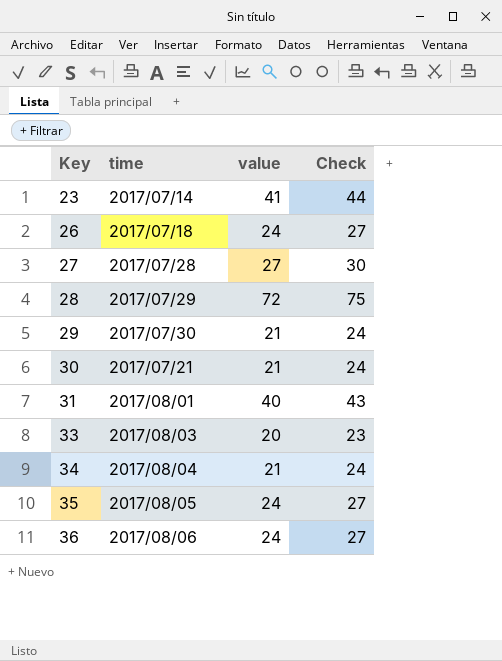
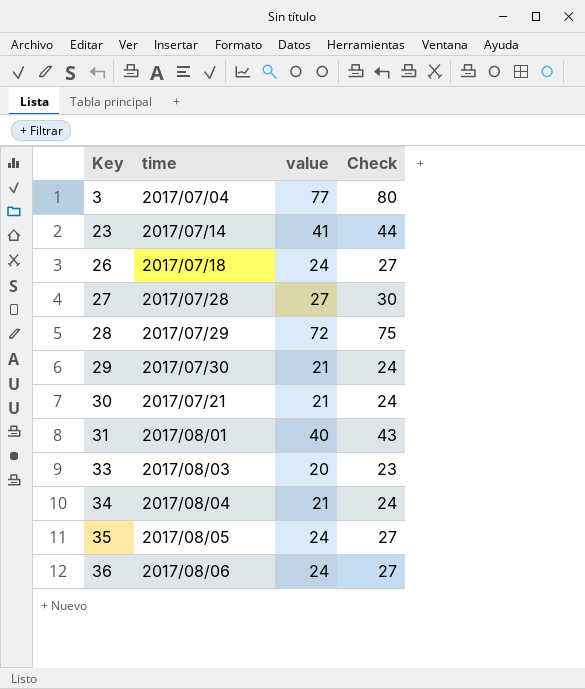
row 3: none -> 2017/07/04 | 77 | 80

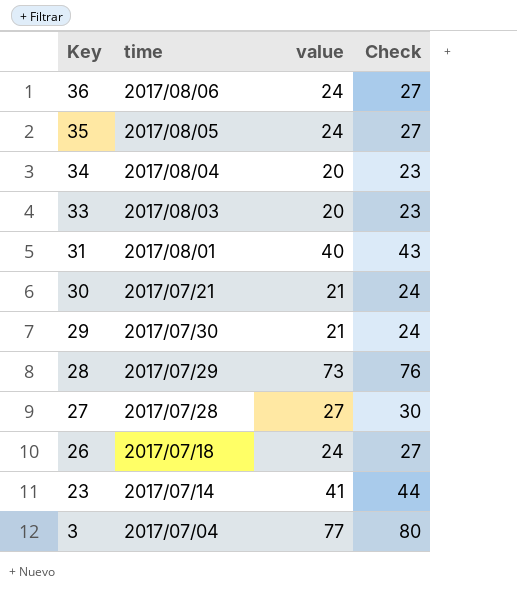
row order: Key ascending -> Key descending
34 | value: 21 -> 20
34 | Check: 24 -> 23
28 | value: 72 -> 73
28 | Check: 75 -> 76

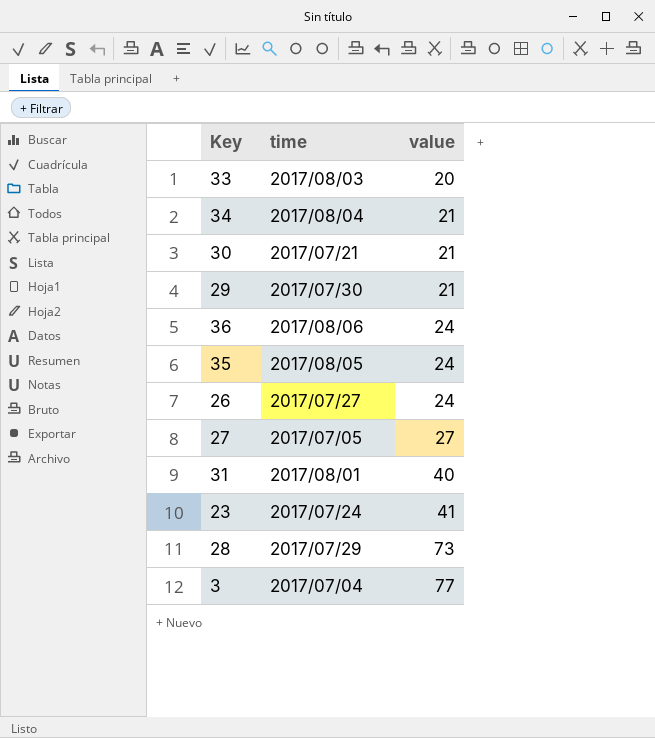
row order: Key descending -> value ascending
column Check | formula: [value] + 3 -> none
34 | value: 20 -> 21
26 | time: 2017/07/18 -> 2017/07/27
27 | time: 2017/07/28 -> 2017/07/05
23 | time: 2017/07/14 -> 2017/07/24

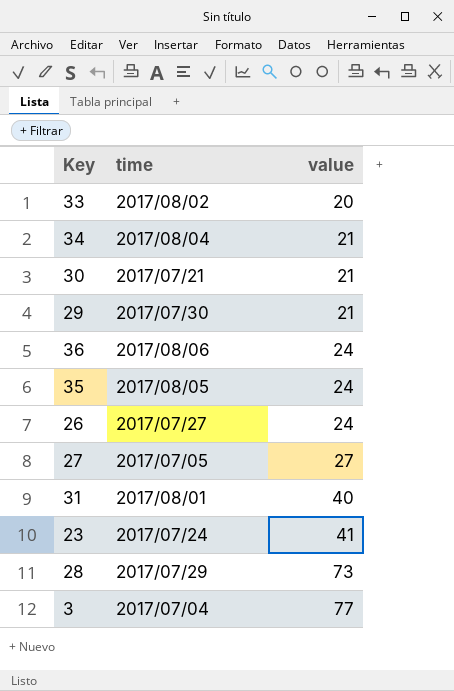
33 | time: 2017/08/03 -> 2017/08/02

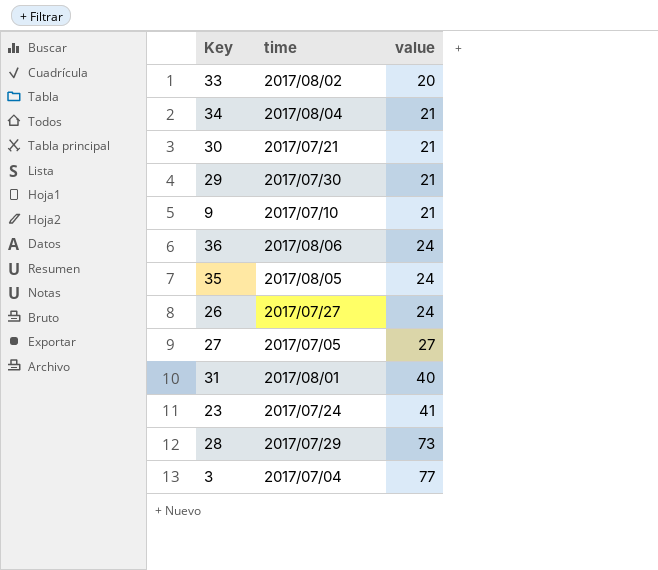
row 9: none -> 2017/07/10 | 21

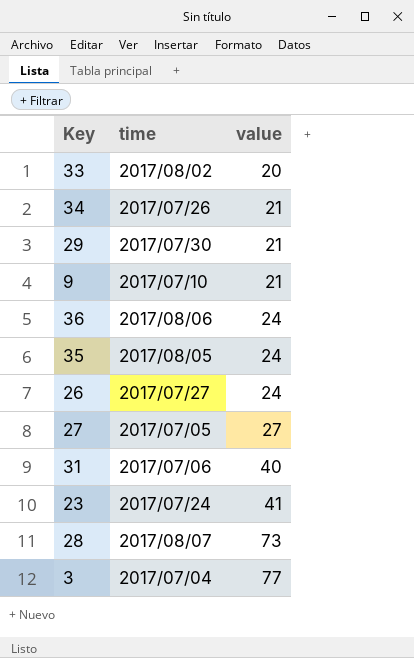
row 30: 2017/07/21 | 21 -> none
34 | time: 2017/08/04 -> 2017/07/26
31 | time: 2017/08/01 -> 2017/07/06
28 | time: 2017/07/29 -> 2017/08/07

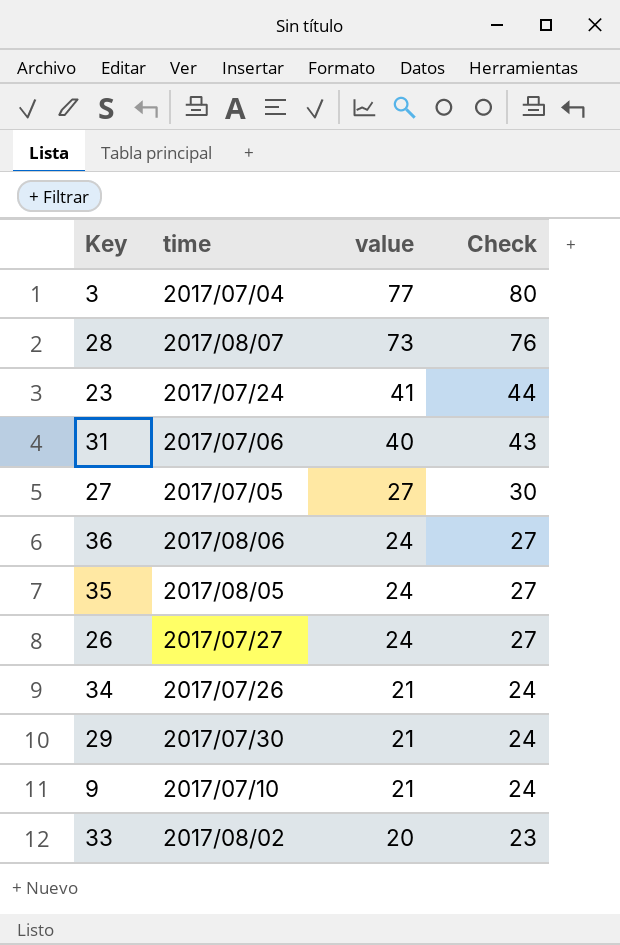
row order: value ascending -> value descending
column Check | formula: none -> [value] + 3

